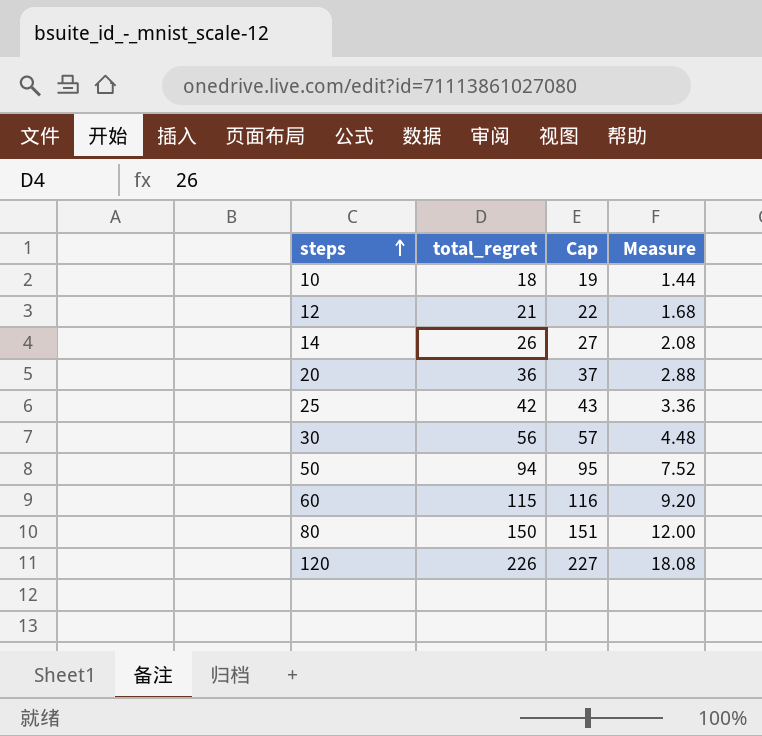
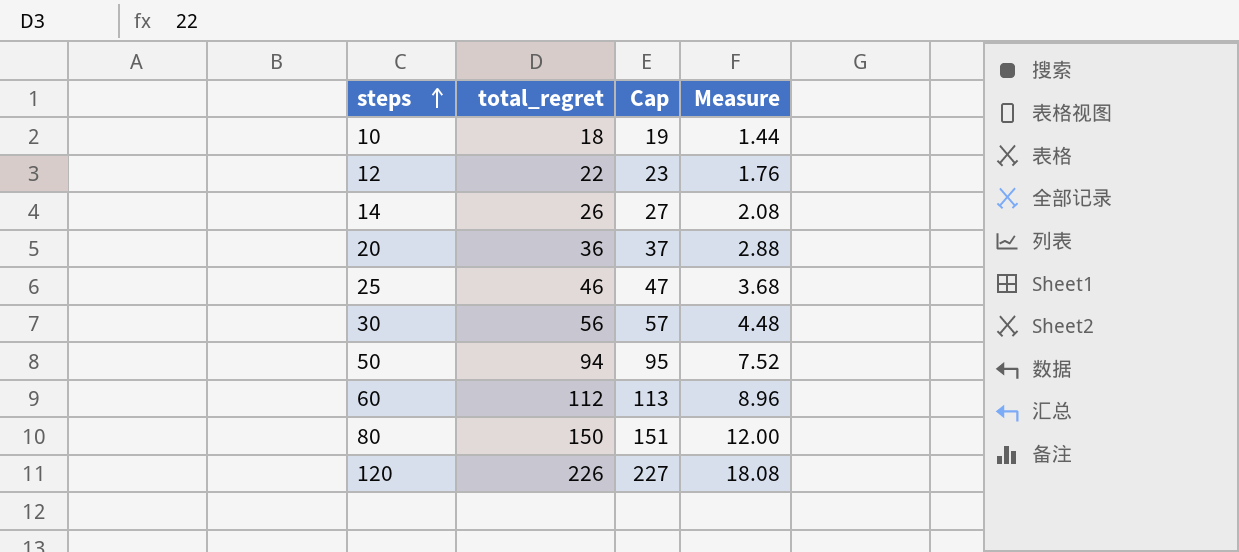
12 | total_regret: 21 -> 22
12 | Cap: 22 -> 23
12 | Measure: 1.68 -> 1.76
25 | total_regret: 42 -> 46
25 | Cap: 43 -> 47
25 | Measure: 3.36 -> 3.68
60 | total_regret: 115 -> 112
60 | Cap: 116 -> 113
60 | Measure: 9.20 -> 8.96

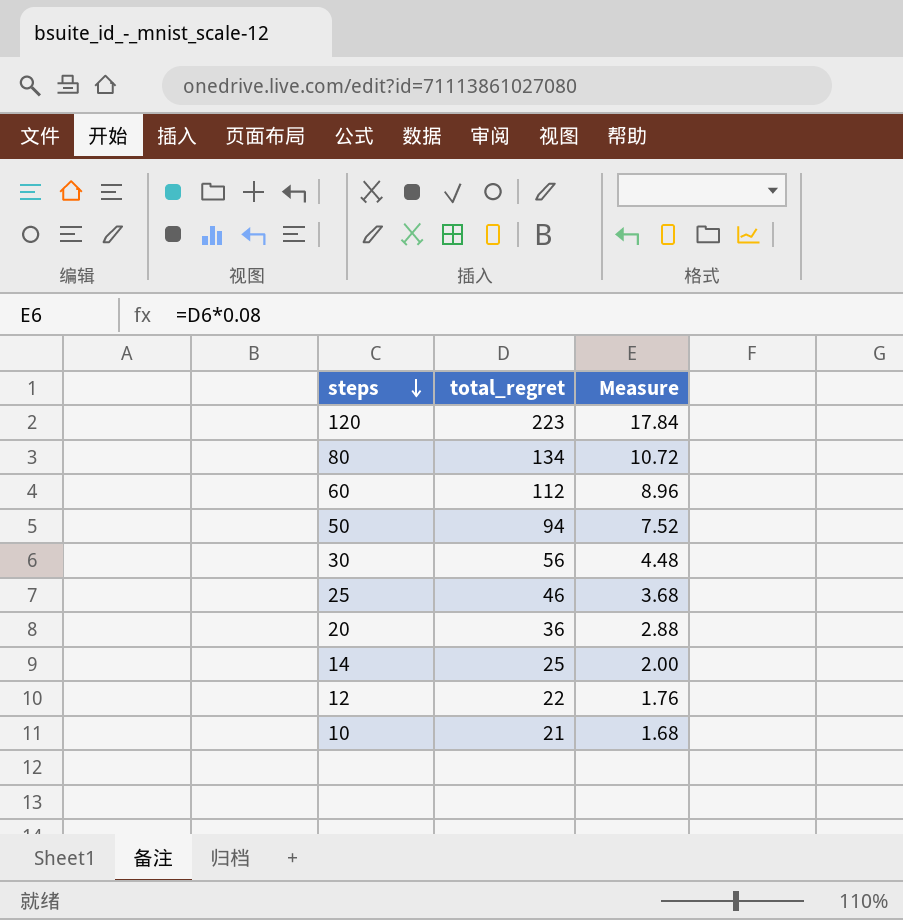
row order: steps ascending -> steps descending
column Cap | formula: [total_regret] + 1 -> none
120 | total_regret: 226 -> 223
120 | Measure: 18.08 -> 17.84
80 | total_regret: 150 -> 134
80 | Measure: 12.00 -> 10.72
14 | total_regret: 26 -> 25
14 | Measure: 2.08 -> 2.00
10 | total_regret: 18 -> 21
10 | Measure: 1.44 -> 1.68

